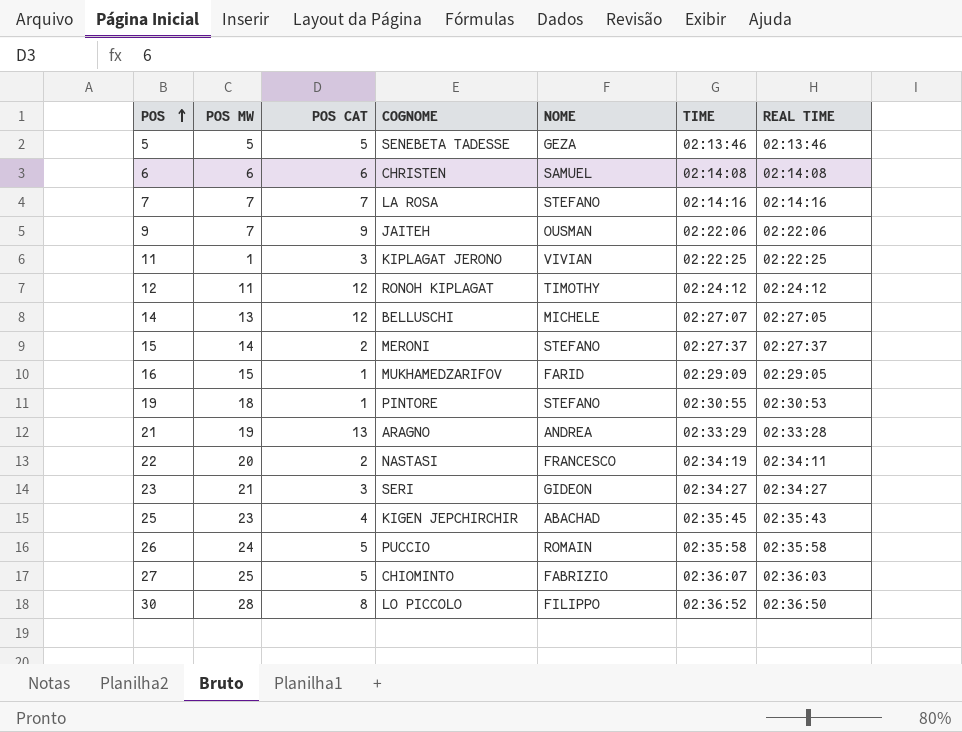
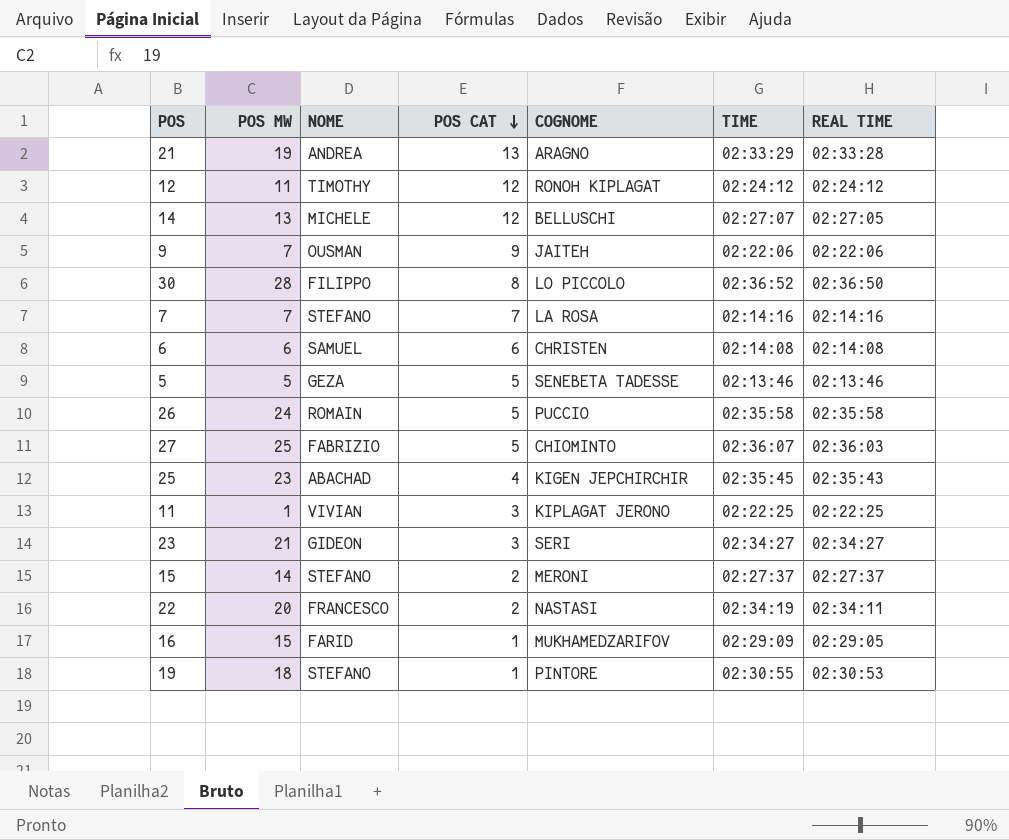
row order: POS ascending -> POS CAT descending
column NOME | position: 5 -> 3

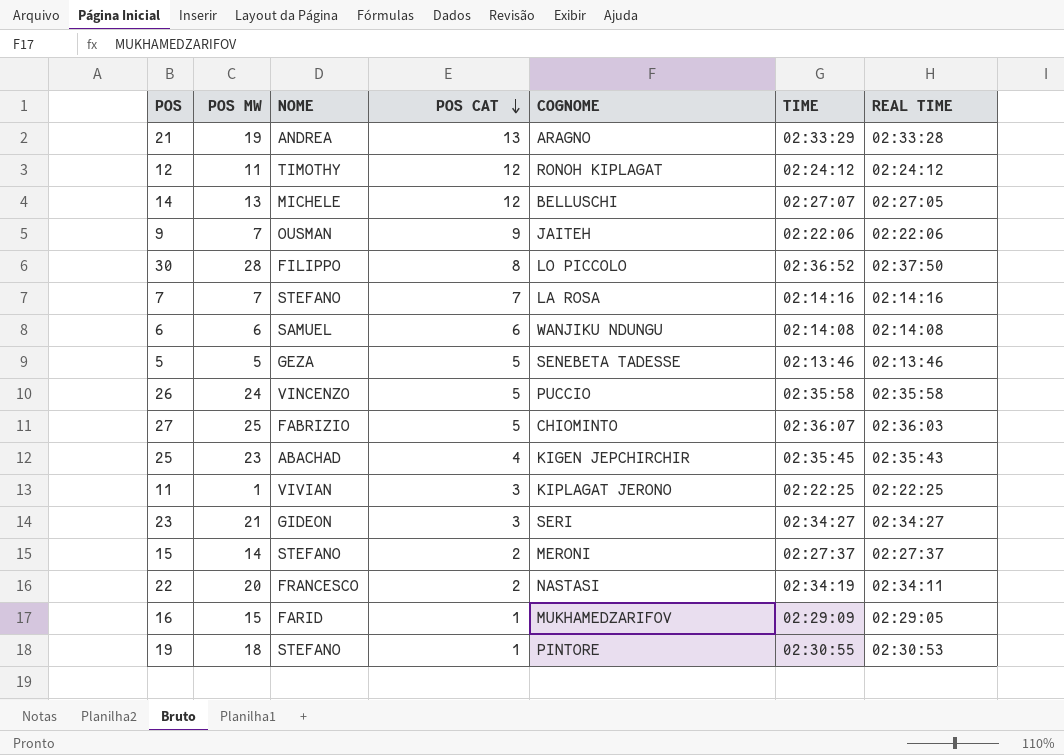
30 | REAL TIME: 02:36:50 -> 02:37:50
6 | COGNOME: CHRISTEN -> WANJIKU NDUNGU
26 | NOME: ROMAIN -> VINCENZO

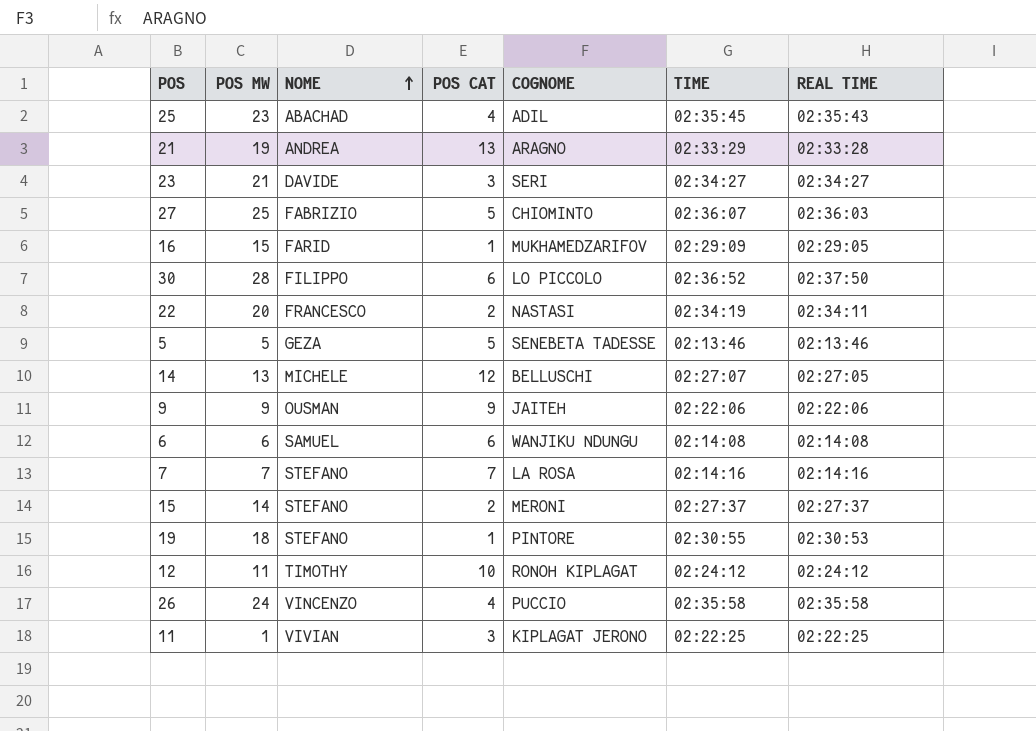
row order: POS CAT descending -> NOME ascending
25 | COGNOME: KIGEN JEPCHIRCHIR -> ADIL
23 | NOME: GIDEON -> DAVIDE
30 | POS CAT: 8 -> 6
9 | POS MW: 7 -> 9
12 | POS CAT: 12 -> 10
26 | POS CAT: 5 -> 4

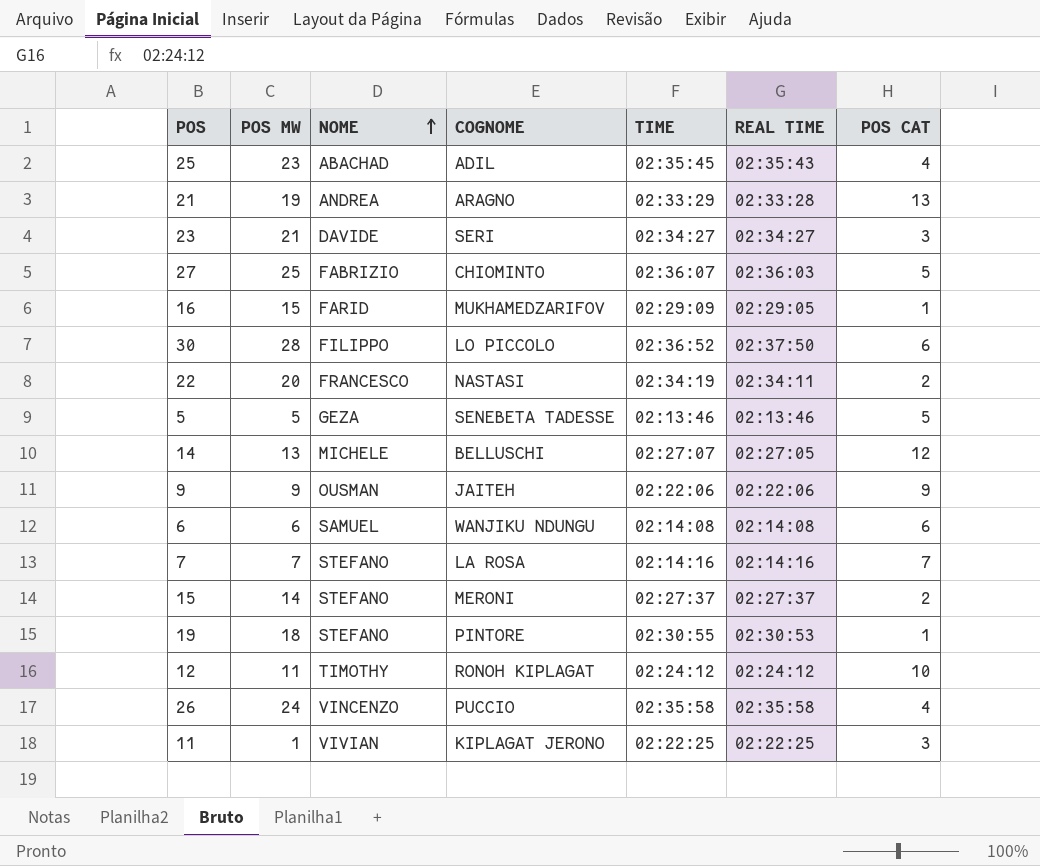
column POS CAT | position: 4 -> 7

